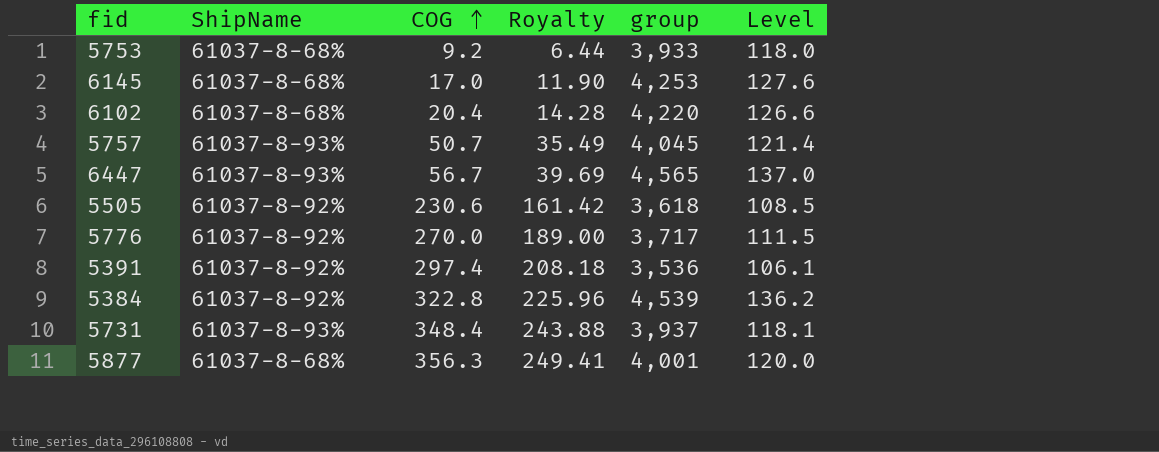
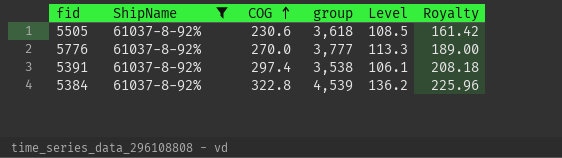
filter: none -> ShipName = 61037-8-92%
column Royalty | position: 4 -> 6
5776 | group: 3,717 -> 3,777
5776 | Level: 111.5 -> 113.3
5391 | group: 3,536 -> 3,538

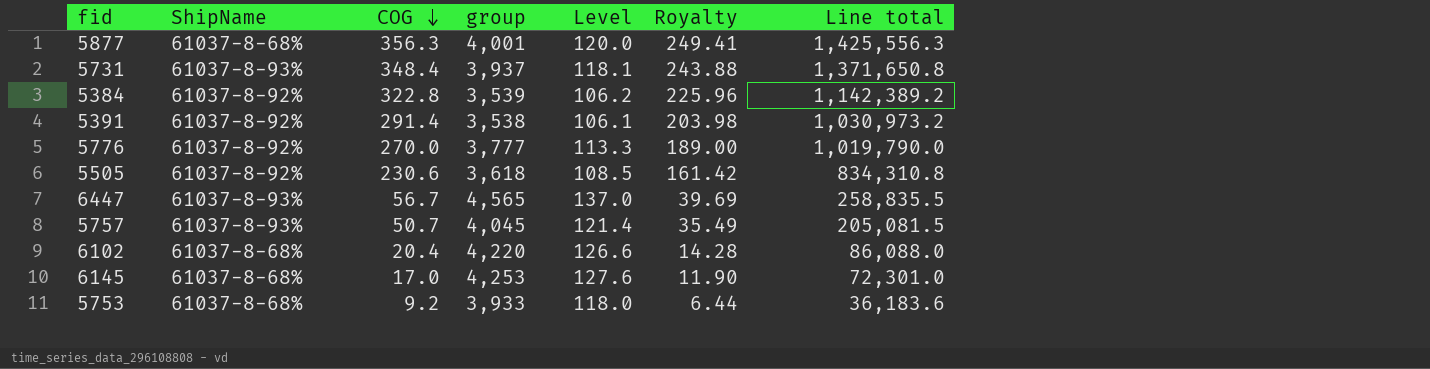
filter: ShipName = 61037-8-92% -> none
row order: COG ascending -> COG descending
column Line total | formula: none -> [COG] * [group]
5384 | group: 4,539 -> 3,539
5384 | Level: 136.2 -> 106.2
5391 | COG: 297.4 -> 291.4
5391 | Royalty: 208.18 -> 203.98

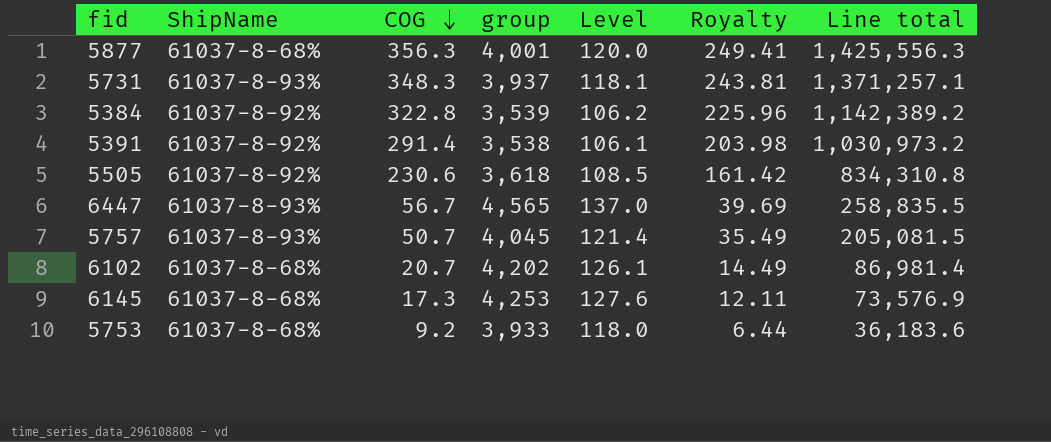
row 5776: 61037-8-92% | 270.0 | 3,777 | 113.3 | 189.00 | 1,019,790.0 -> none
5731 | COG: 348.4 -> 348.3
5731 | Royalty: 243.88 -> 243.81
5731 | Line total: 1,371,650.8 -> 1,371,257.1
6102 | COG: 20.4 -> 20.7
6102 | group: 4,220 -> 4,202
6102 | Level: 126.6 -> 126.1
6102 | Royalty: 14.28 -> 14.49
6102 | Line total: 86,088.0 -> 86,981.4
6145 | COG: 17.0 -> 17.3
6145 | Royalty: 11.90 -> 12.11
6145 | Line total: 72,301.0 -> 73,576.9

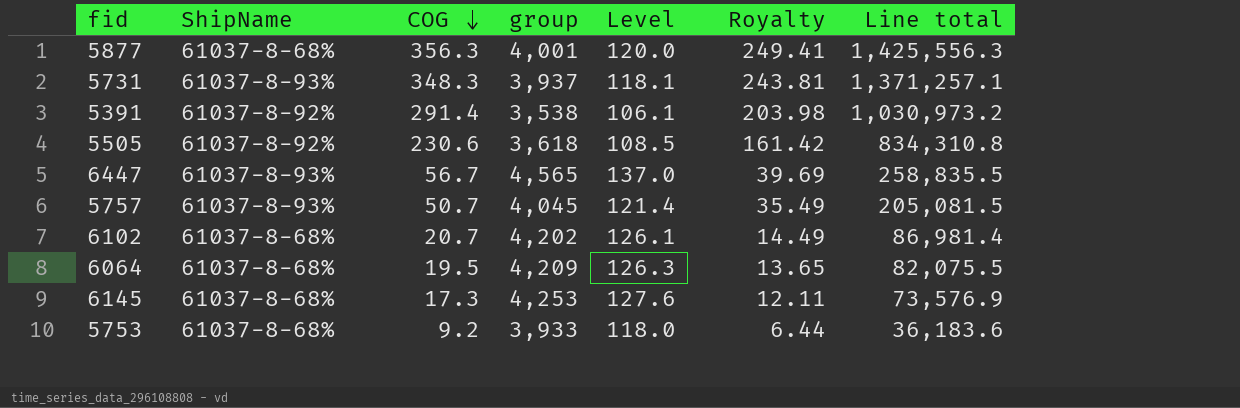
row 5384: 61037-8-92% | 322.8 | 3,539 | 106.2 | 225.96 | 1,142,389.2 -> none
row 6064: none -> 61037-8-68% | 19.5 | 4,209 | 126.3 | 13.65 | 82,075.5

